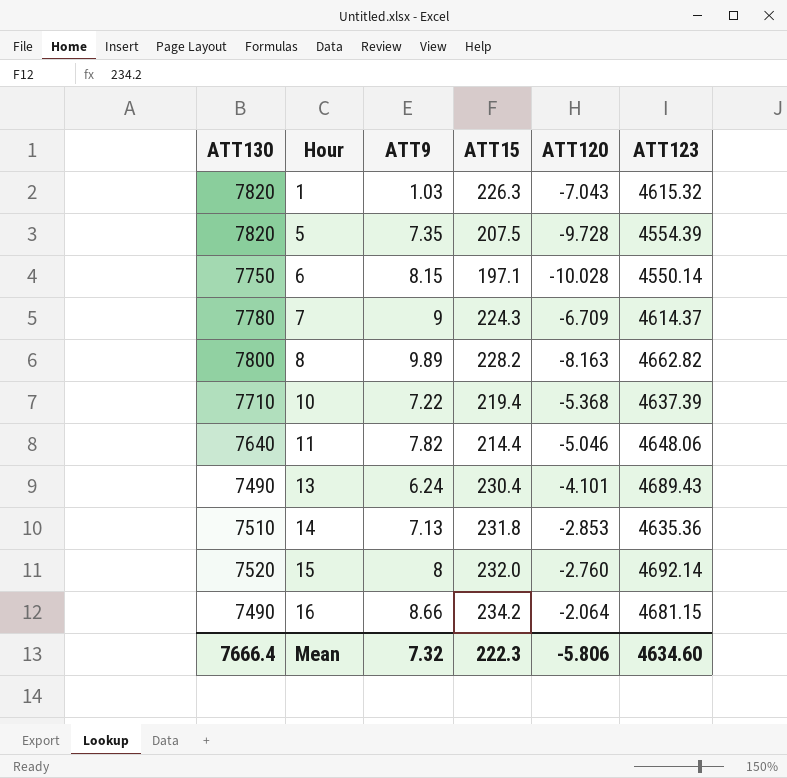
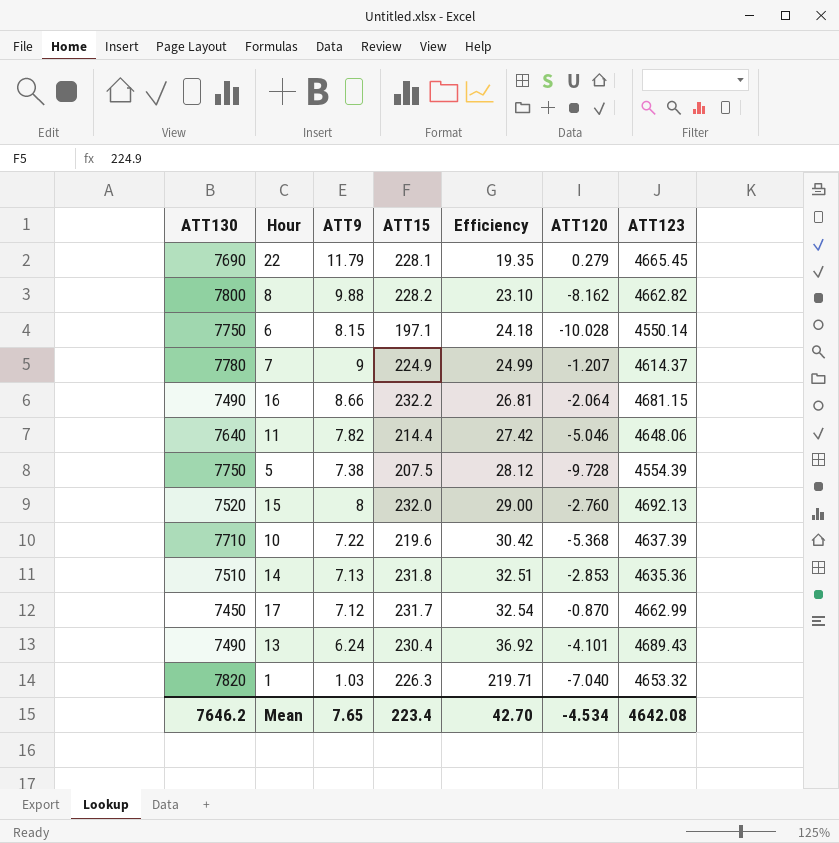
row order: Hour ascending -> Efficiency ascending
column Efficiency | formula: none -> [ATT15] / [ATT9]
row 22: none -> 7690 | 11.79 | 228.1 | 19.35 | 0.279 | 4665.45
8 | ATT9: 9.89 -> 9.88
8 | ATT120: -8.163 -> -8.162
7 | ATT15: 224.3 -> 224.9
7 | ATT120: -6.709 -> -1.207
16 | ATT15: 234.2 -> 232.2
5 | ATT130: 7820 -> 7750
5 | ATT9: 7.35 -> 7.38
15 | ATT123: 4692.14 -> 4692.13
10 | ATT15: 219.4 -> 219.6
row 17: none -> 7450 | 7.12 | 231.7 | 32.54 | -0.870 | 4662.99
1 | ATT120: -7.043 -> -7.040
1 | ATT123: 4615.32 -> 4653.32
Mean | ATT130: 7666.4 -> 7646.2
Mean | ATT9: 7.32 -> 7.65
Mean | ATT15: 222.3 -> 223.4
Mean | ATT120: -5.806 -> -4.534
Mean | ATT123: 4634.60 -> 4642.08

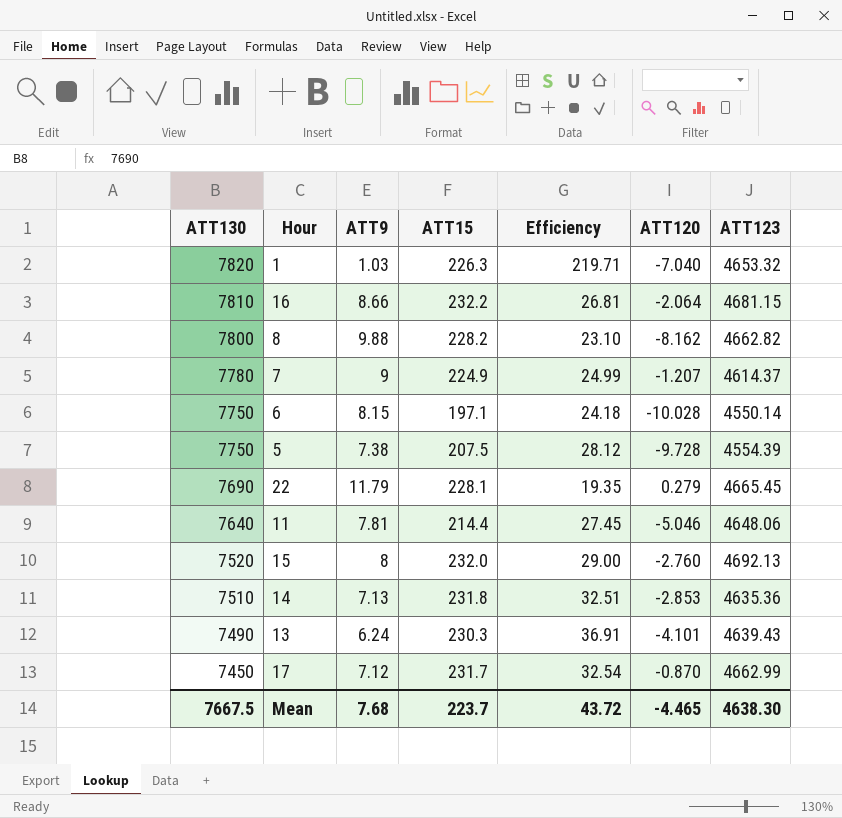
row order: Efficiency ascending -> ATT130 descending
row 10: 7710 | 7.22 | 219.6 | 30.42 | -5.368 | 4637.39 -> none
16 | ATT130: 7490 -> 7810
11 | ATT9: 7.82 -> 7.81
11 | Efficiency: 27.42 -> 27.45
13 | ATT15: 230.4 -> 230.3
13 | Efficiency: 36.92 -> 36.91
13 | ATT123: 4689.43 -> 4639.43
Mean | ATT130: 7646.2 -> 7667.5
Mean | ATT9: 7.65 -> 7.68
Mean | ATT15: 223.4 -> 223.7
Mean | Efficiency: 42.70 -> 43.72
Mean | ATT120: -4.534 -> -4.465
Mean | ATT123: 4642.08 -> 4638.30

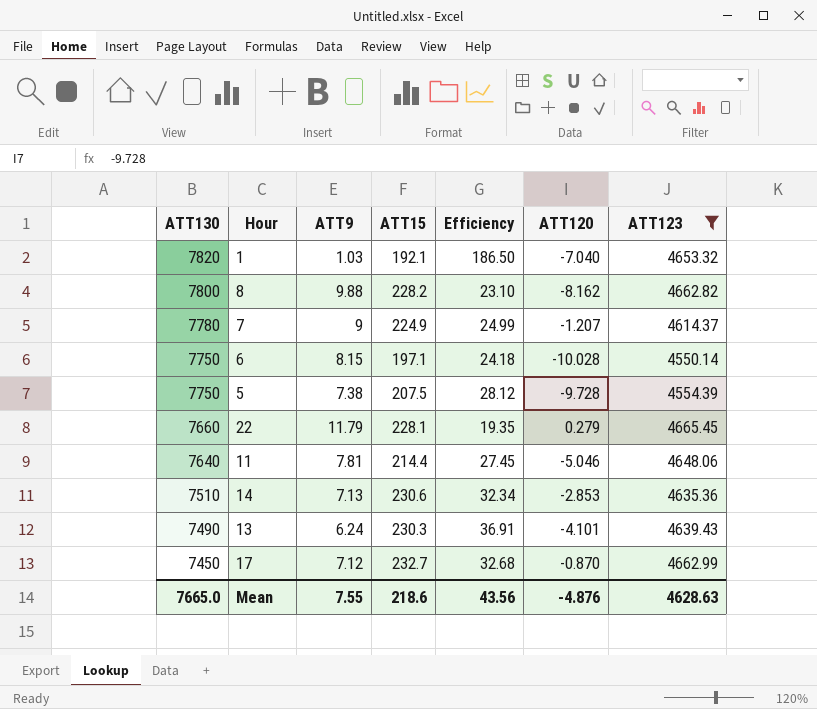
filter: none -> ATT123 <= 4665.45
1 | ATT15: 226.3 -> 192.1
1 | Efficiency: 219.71 -> 186.50
22 | ATT130: 7690 -> 7660
14 | ATT15: 231.8 -> 230.6
14 | Efficiency: 32.51 -> 32.34
17 | ATT15: 231.7 -> 232.7
17 | Efficiency: 32.54 -> 32.68
Mean | ATT130: 7667.5 -> 7665.0
Mean | ATT9: 7.68 -> 7.55
Mean | ATT15: 223.7 -> 218.6
Mean | Efficiency: 43.72 -> 43.56
Mean | ATT120: -4.465 -> -4.876
Mean | ATT123: 4638.30 -> 4628.63

